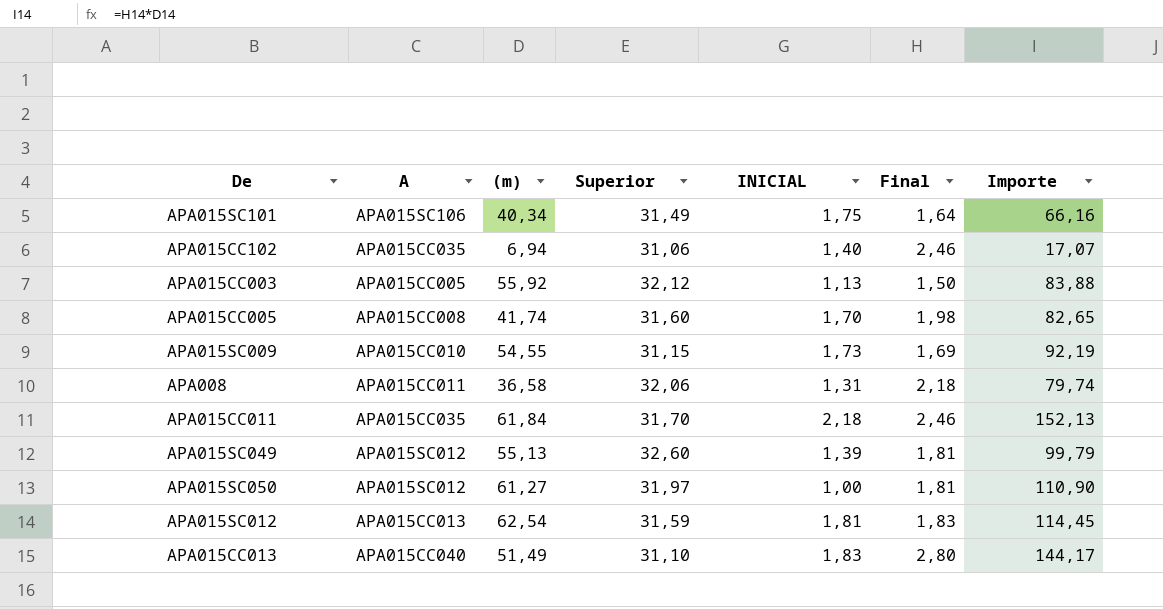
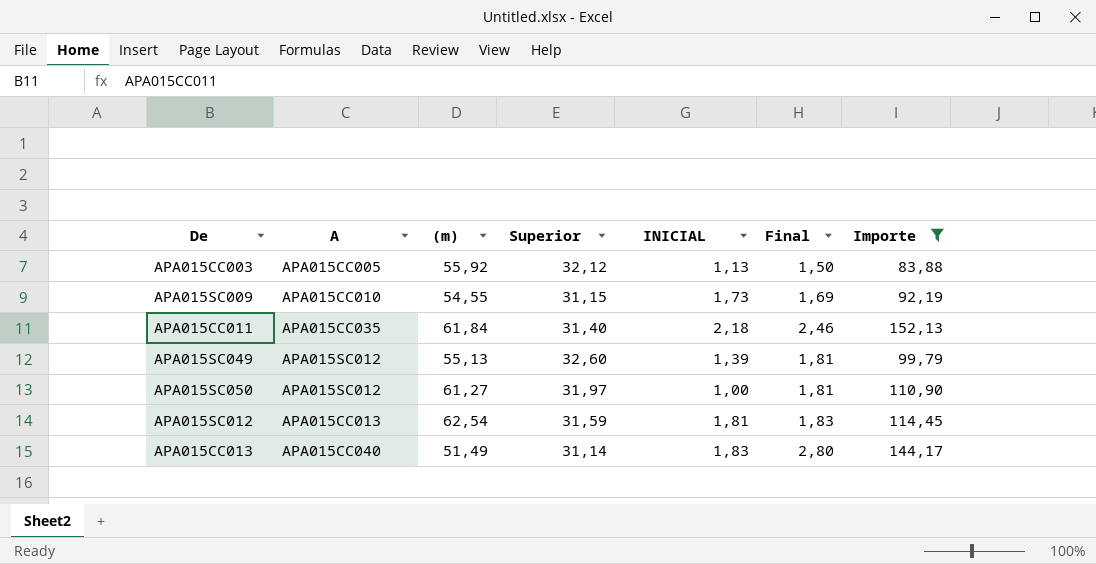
filter: none -> Importe >= 83,88
APA015CC011 | Superior: 31,70 -> 31,40
APA015CC013 | Superior: 31,10 -> 31,14

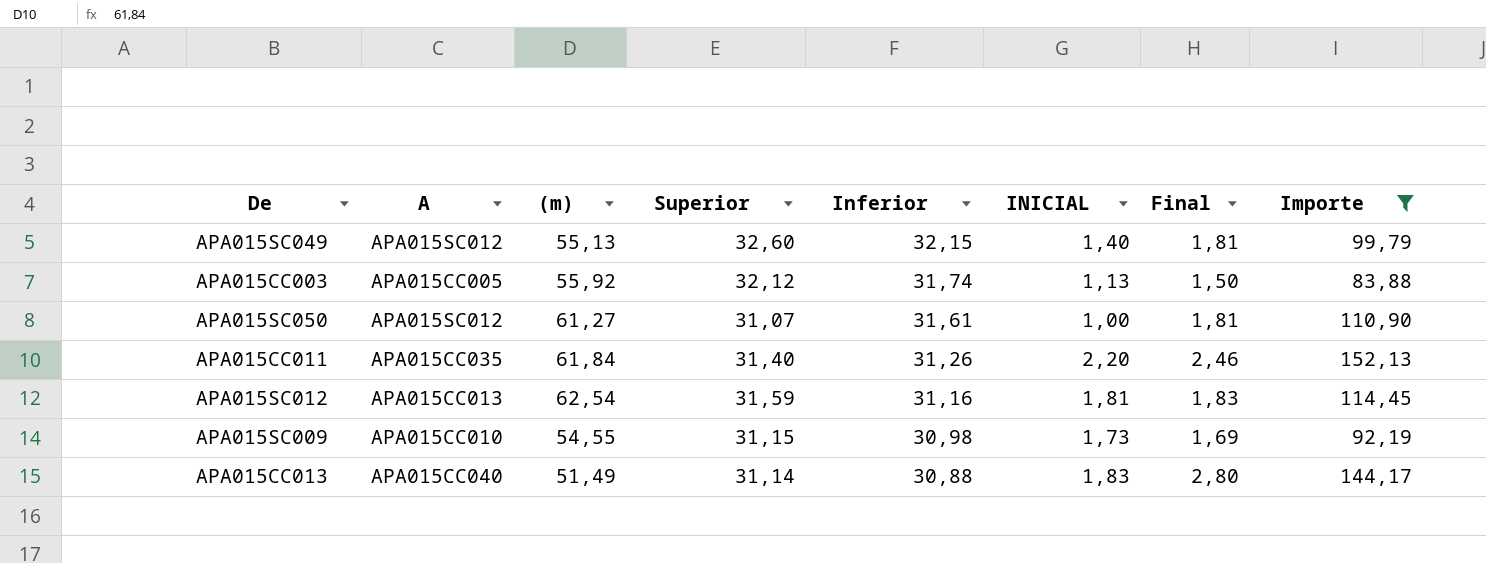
row order: none -> Inferior descending
column Inferior | position: none -> 5
APA015SC049 | INICIAL: 1,39 -> 1,40
APA015SC050 | Superior: 31,97 -> 31,07
APA015CC011 | INICIAL: 2,18 -> 2,20

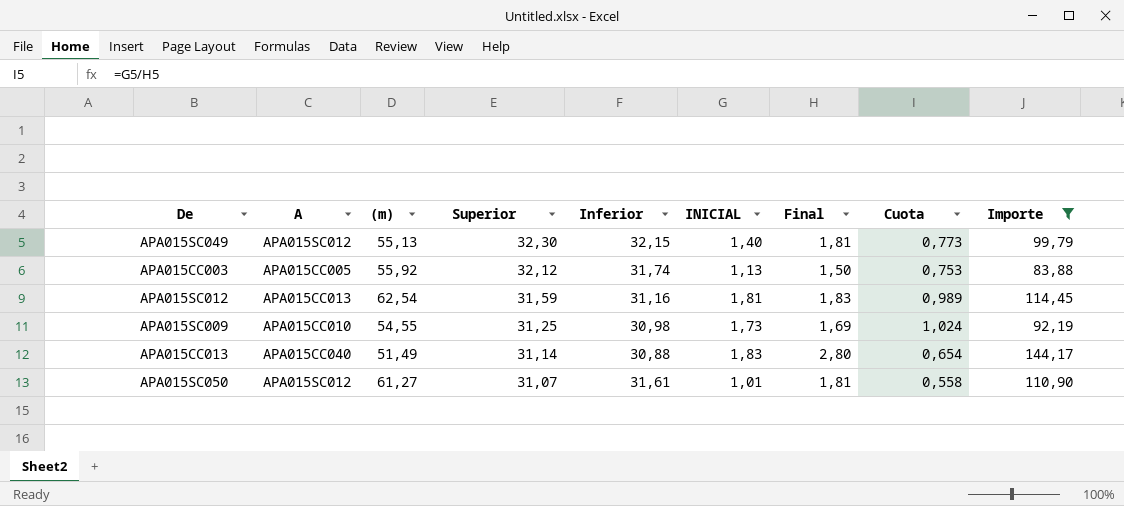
row order: Inferior descending -> Superior descending
column Cuota | formula: none -> [INICIAL] / [Final]
row APA015CC011: APA015CC035 | 61,84 | 31,40 | 31,26 | 2,20 | 2,46 | 152,13 -> none
APA015SC049 | Superior: 32,60 -> 32,30
APA015SC009 | Superior: 31,15 -> 31,25
APA015SC050 | INICIAL: 1,00 -> 1,01

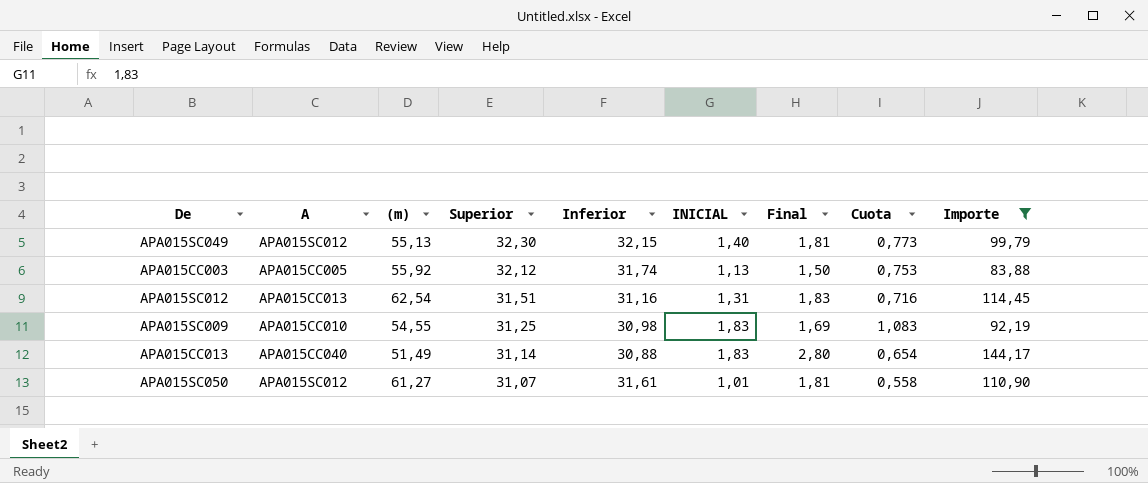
APA015SC012 | Superior: 31,59 -> 31,51
APA015SC012 | INICIAL: 1,81 -> 1,31
APA015SC012 | Cuota: 0,989 -> 0,716
APA015SC009 | INICIAL: 1,73 -> 1,83
APA015SC009 | Cuota: 1,024 -> 1,083

